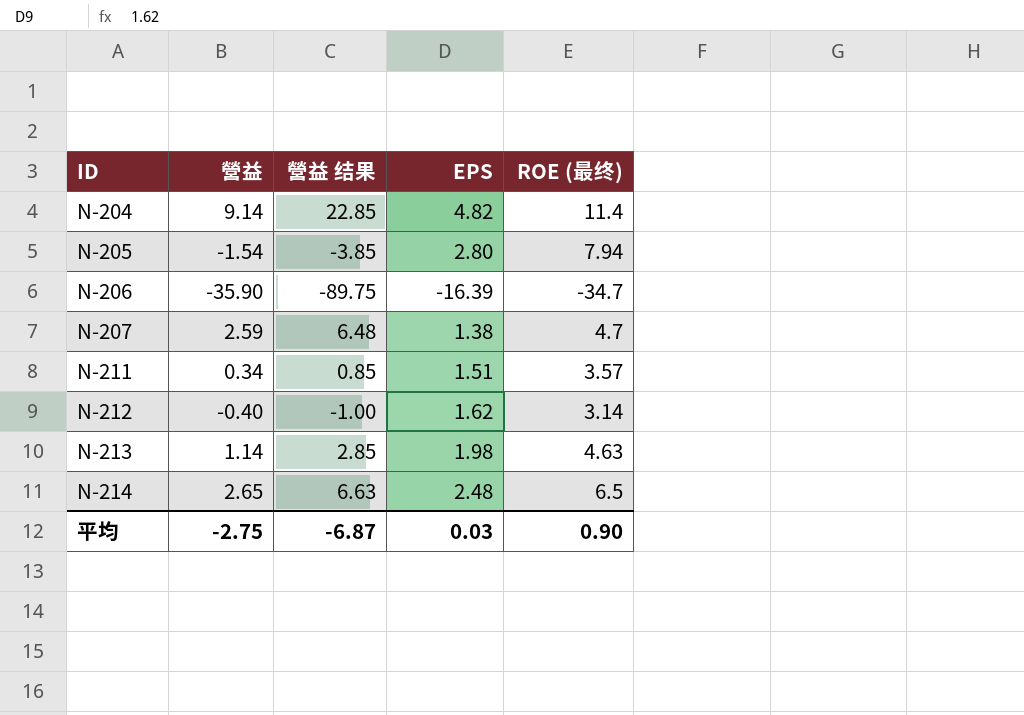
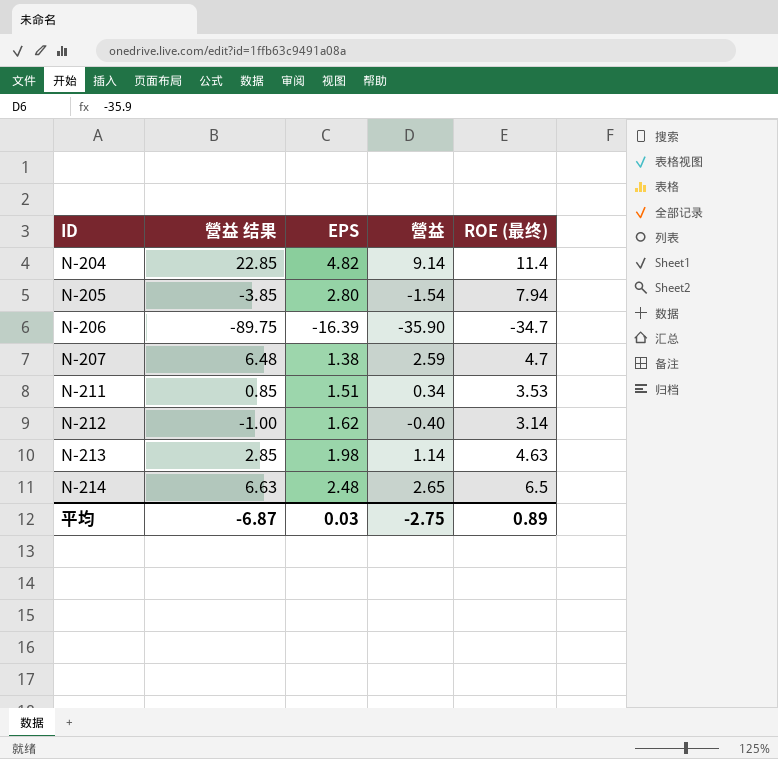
column 營益 | position: 2 -> 4
N-211 | ROE (最终): 3.57 -> 3.53
平均 | ROE (最终): 0.90 -> 0.89

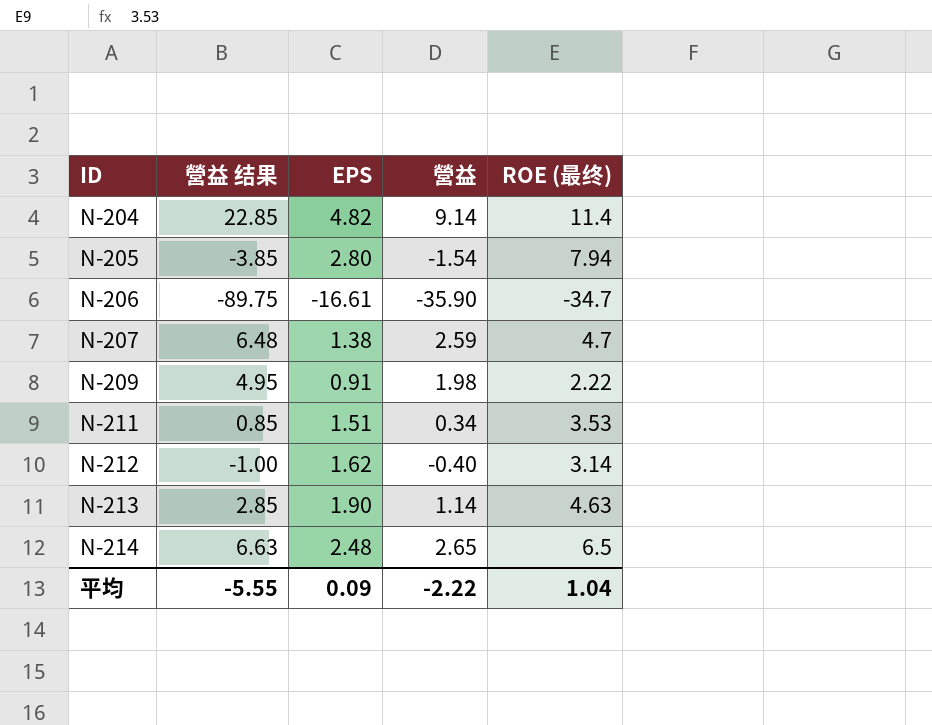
N-206 | EPS: -16.39 -> -16.61
row N-209: none -> 4.95 | 0.91 | 1.98 | 2.22
N-213 | EPS: 1.98 -> 1.90
平均 | 營益 结果: -6.87 -> -5.55
平均 | EPS: 0.03 -> 0.09
平均 | 營益: -2.75 -> -2.22
平均 | ROE (最终): 0.89 -> 1.04

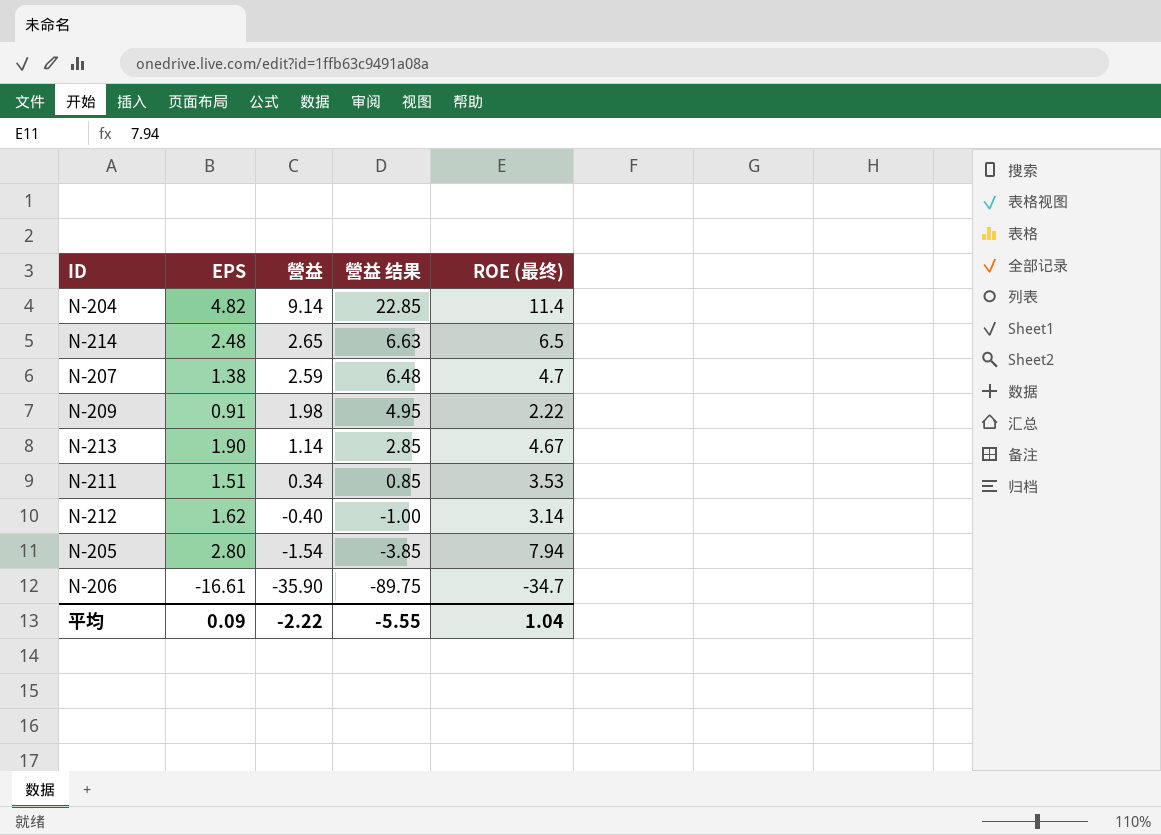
row order: ID ascending -> 營益 descending
column 營益 结果 | position: 2 -> 4
N-213 | ROE (最终): 4.63 -> 4.67

